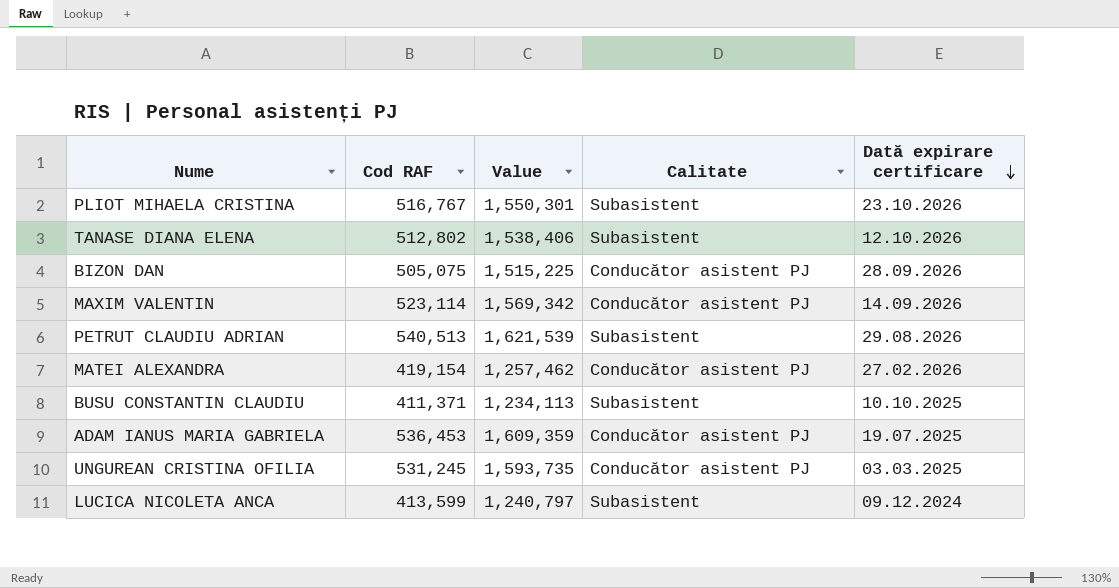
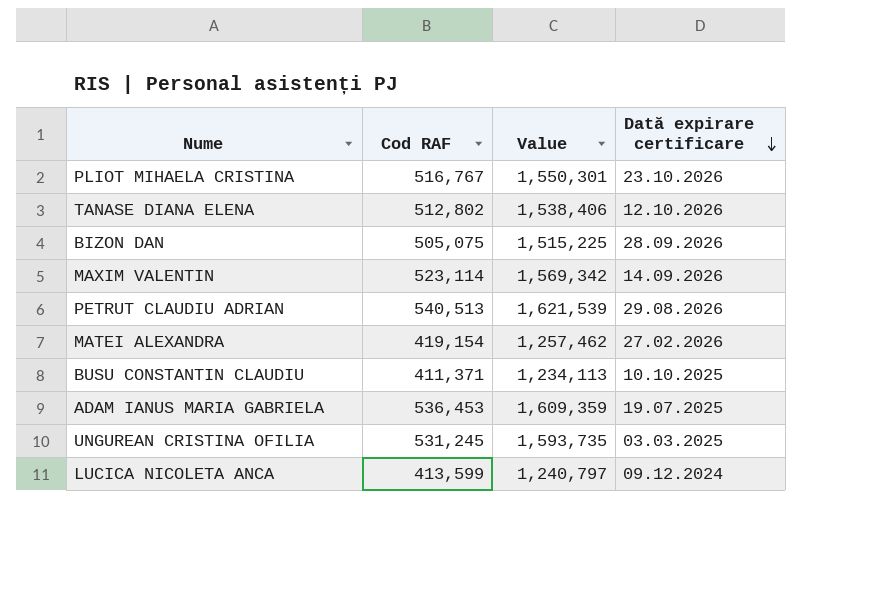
column Calitate | position: 4 -> none

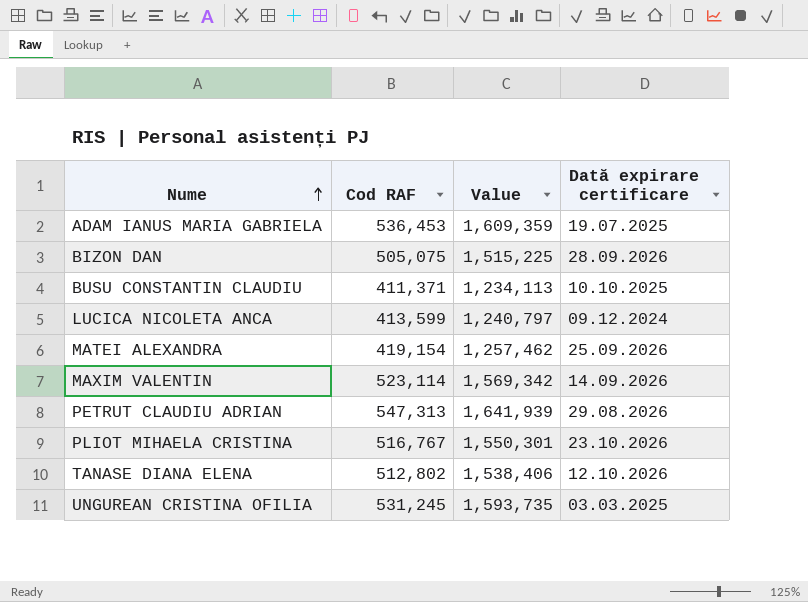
row order: Dată expirare certificare descending -> Nume ascending
MATEI ALEXANDRA | Dată expirare certificare: 27.02.2026 -> 25.09.2026
PETRUT CLAUDIU ADRIAN | Cod RAF: 540,513 -> 547,313
PETRUT CLAUDIU ADRIAN | Value: 1,621,539 -> 1,641,939

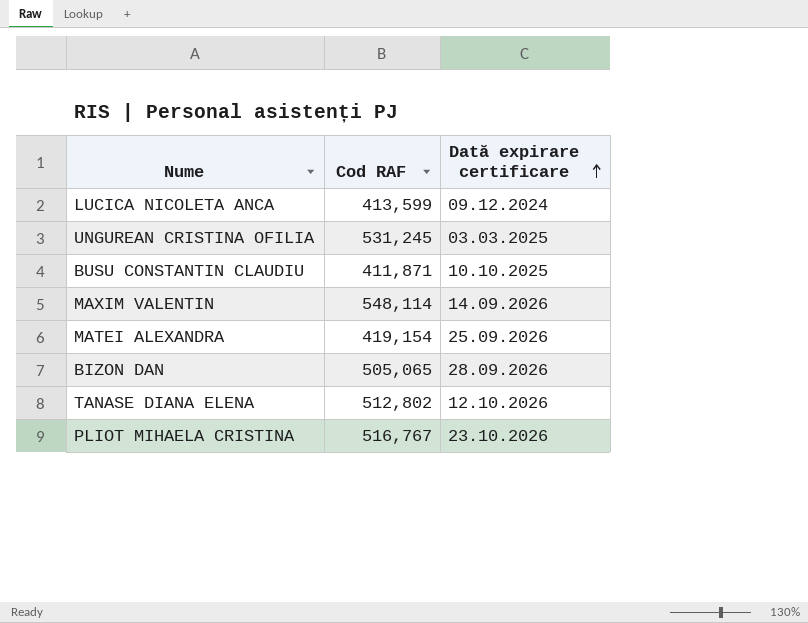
row order: Nume ascending -> Dată expirare certificare ascending
column Value | formula: [Cod RAF] * 3 -> none
row ADAM IANUS MARIA GABRIELA: 536,453 | 1,609,359 | 19.07.2025 -> none
row PETRUT CLAUDIU ADRIAN: 547,313 | 1,641,939 | 29.08.2026 -> none
BUSU CONSTANTIN CLAUDIU | Cod RAF: 411,371 -> 411,871
MAXIM VALENTIN | Cod RAF: 523,114 -> 548,114
BIZON DAN | Cod RAF: 505,075 -> 505,065

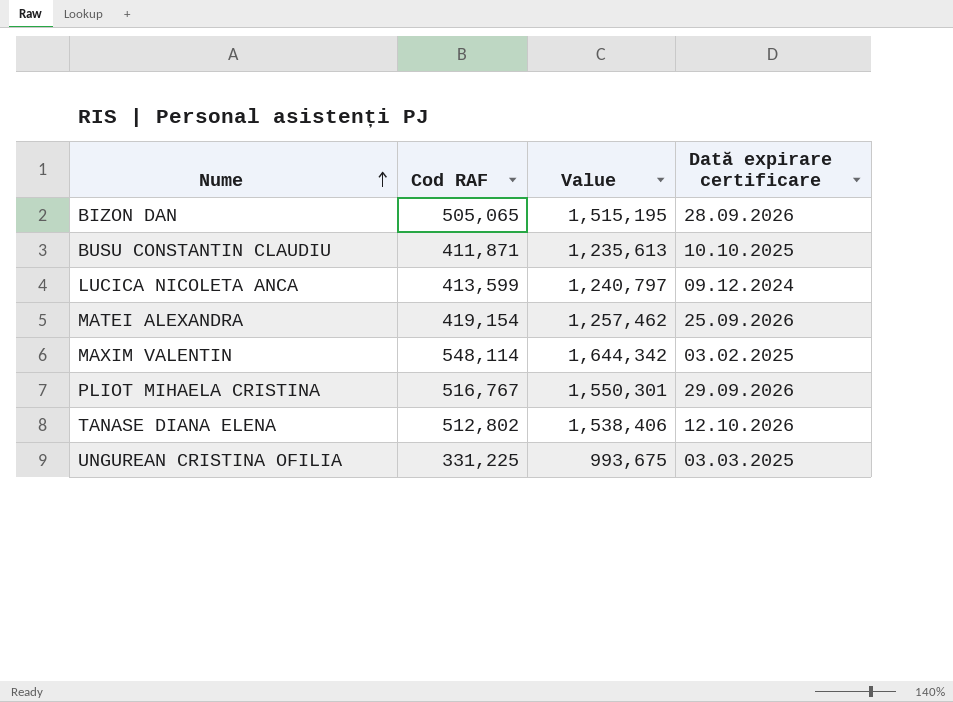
row order: Dată expirare certificare ascending -> Nume ascending
column Value | formula: none -> [Cod RAF] * 3
MAXIM VALENTIN | Dată expirare certificare: 14.09.2026 -> 03.02.2025
PLIOT MIHAELA CRISTINA | Dată expirare certificare: 23.10.2026 -> 29.09.2026
UNGUREAN CRISTINA OFILIA | Cod RAF: 531,245 -> 331,225

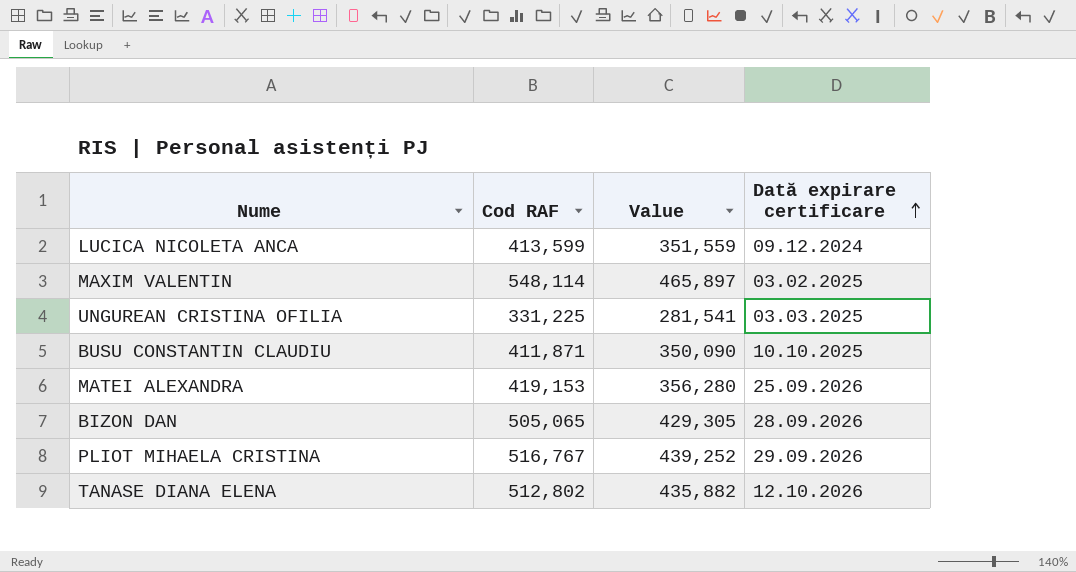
row order: Nume ascending -> Dată expirare certificare ascending
column Value | formula: [Cod RAF] * 3 -> [Cod RAF] * 0.85
MATEI ALEXANDRA | Cod RAF: 419,154 -> 419,153

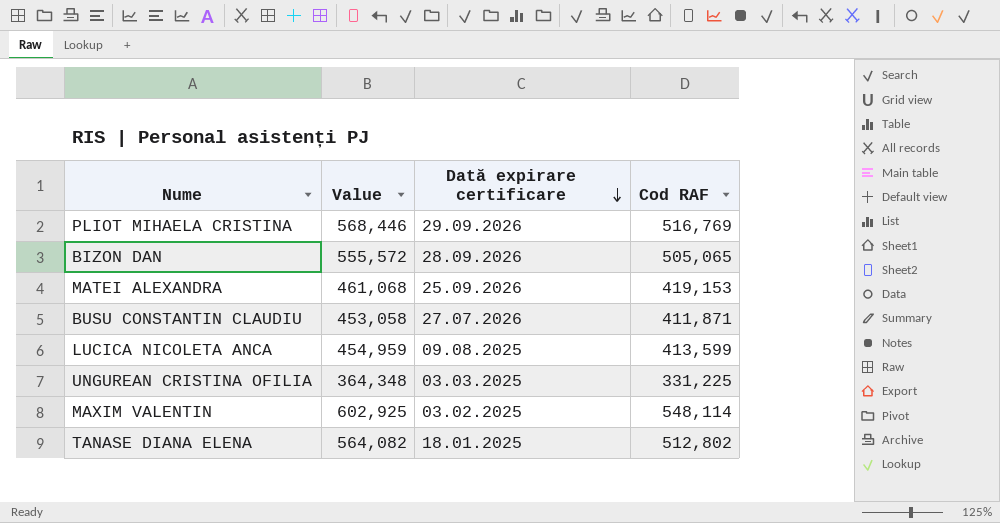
row order: Dată expirare certificare ascending -> Dată expirare certificare descending
column Value | formula: [Cod RAF] * 0.85 -> [Cod RAF] * 1.1
column Cod RAF | position: 2 -> 4
PLIOT MIHAELA CRISTINA | Cod RAF: 516,767 -> 516,769
BUSU CONSTANTIN CLAUDIU | Dată expirare certificare: 10.10.2025 -> 27.07.2026
LUCICA NICOLETA ANCA | Dată expirare certificare: 09.12.2024 -> 09.08.2025
TANASE DIANA ELENA | Dată expirare certificare: 12.10.2026 -> 18.01.2025

